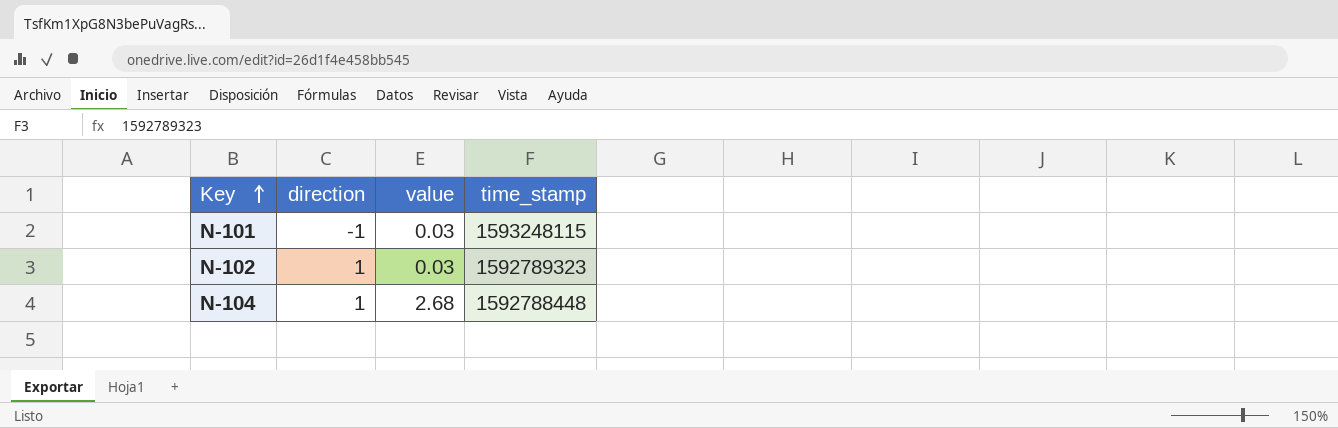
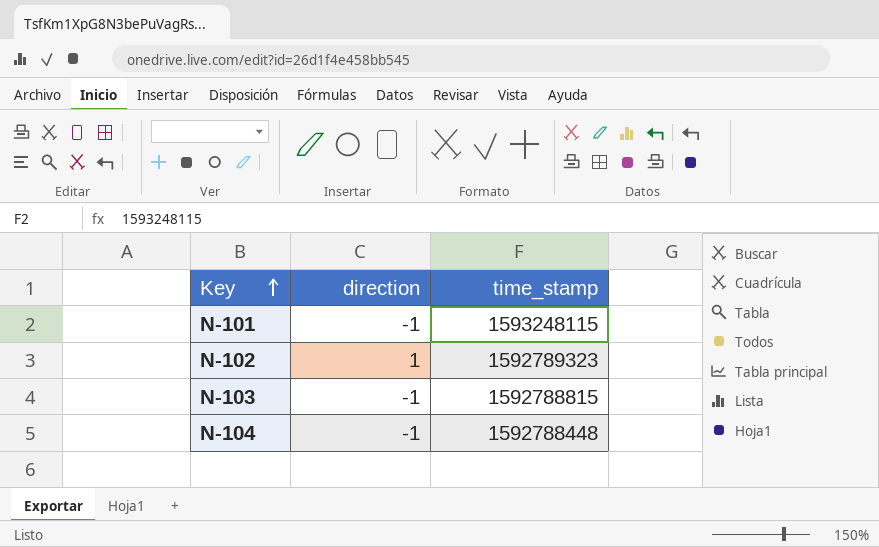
column value | position: 3 -> none
row N-103: none -> -1 | 1592788815
N-104 | direction: 1 -> -1

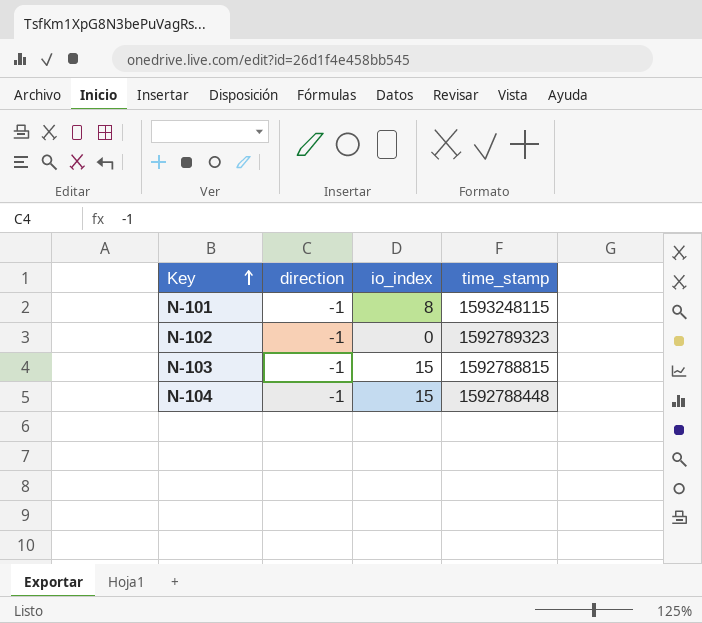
column io_index | position: none -> 3
N-102 | direction: 1 -> -1

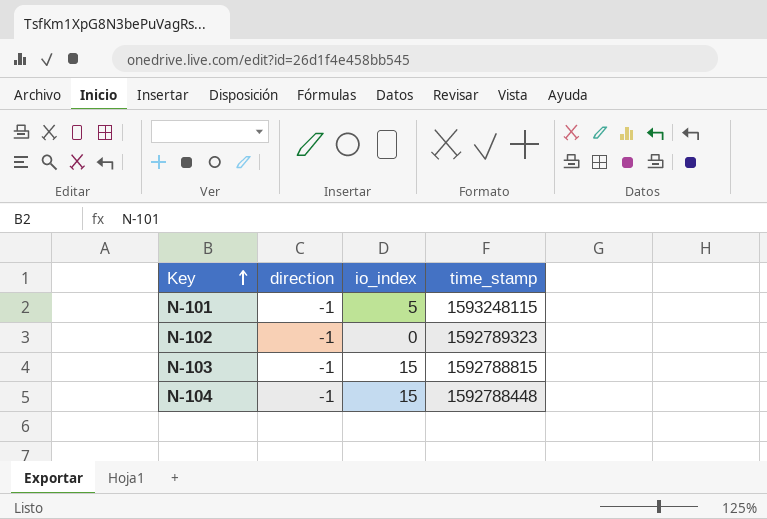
N-101 | io_index: 8 -> 5

